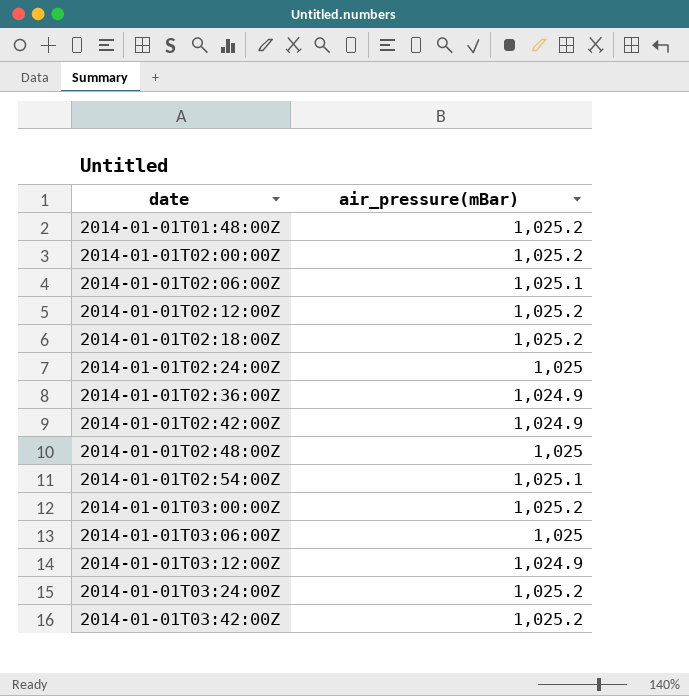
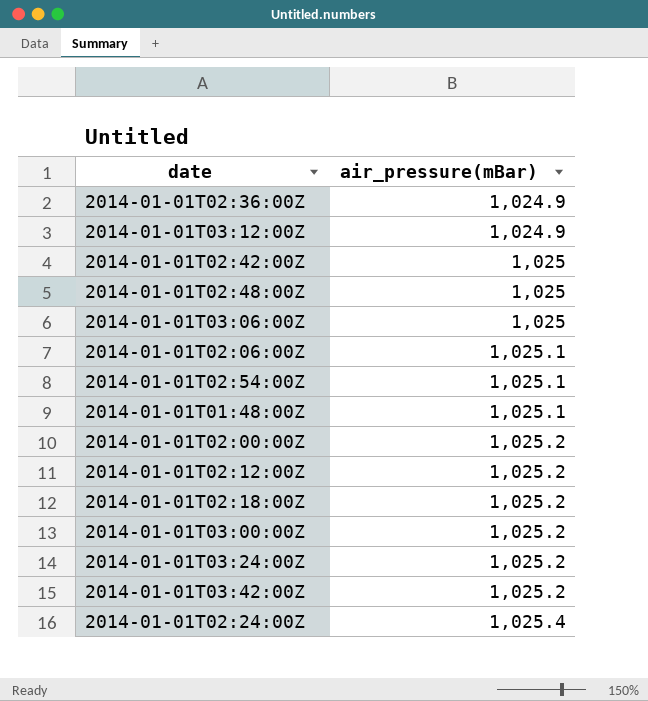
row order: date ascending -> air_pressure(mBar) ascending
2014-01-01T02:42:00Z | air_pressure(mBar): 1,024.9 -> 1,025
2014-01-01T01:48:00Z | air_pressure(mBar): 1,025.2 -> 1,025.1
2014-01-01T02:24:00Z | air_pressure(mBar): 1,025 -> 1,025.4

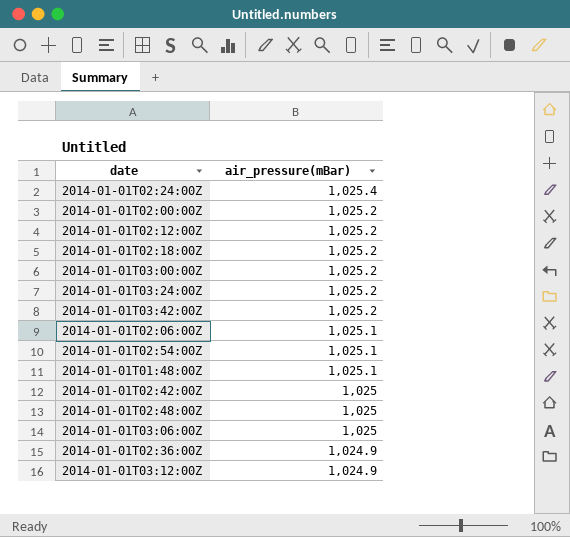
row order: air_pressure(mBar) ascending -> air_pressure(mBar) descending

